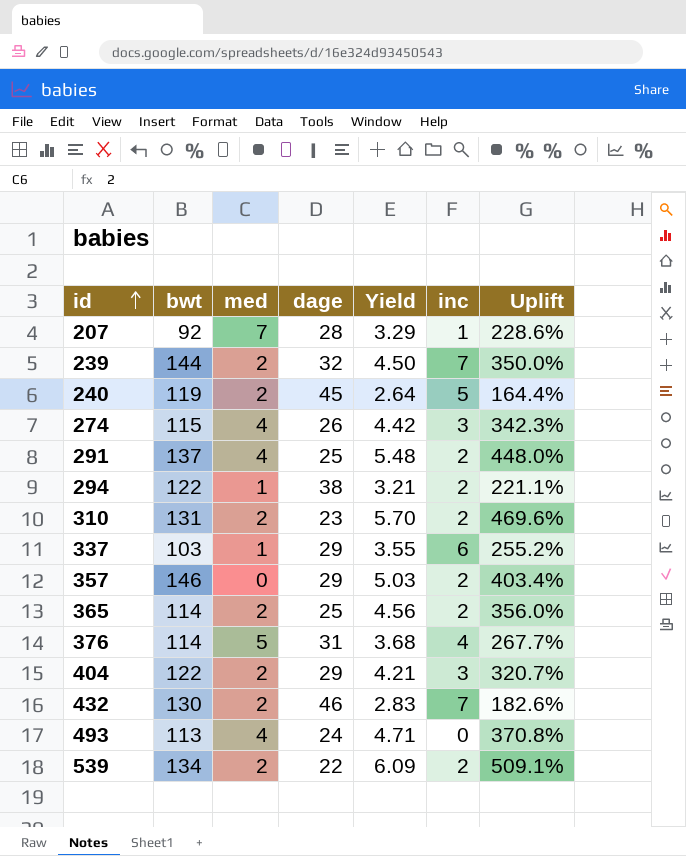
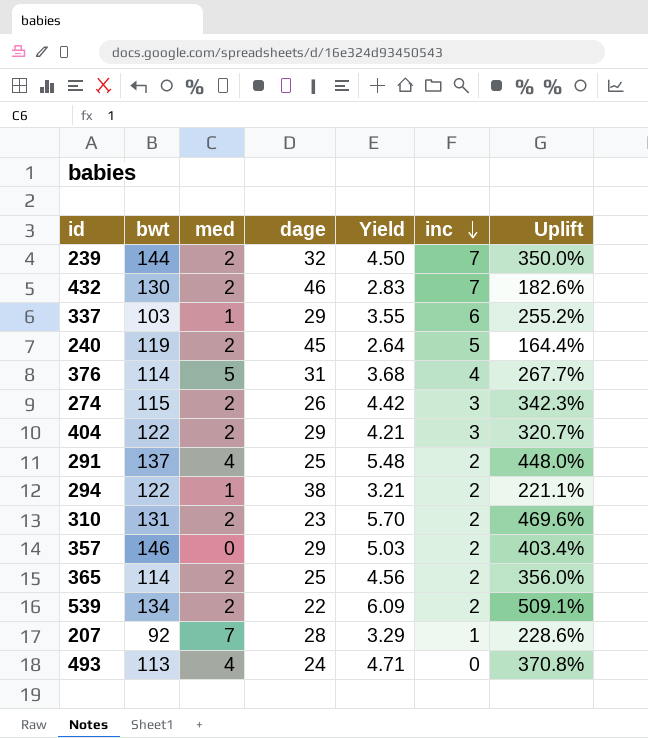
row order: id ascending -> inc descending
274 | med: 4 -> 2

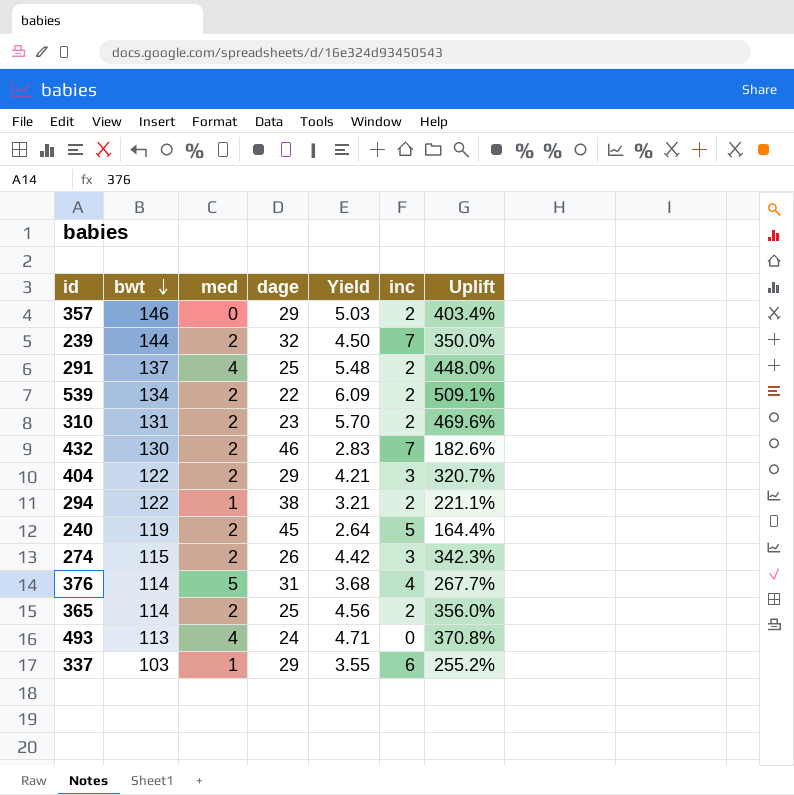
row order: inc descending -> bwt descending
row 207: 92 | 7 | 28 | 3.29 | 1 | 228.6% -> none

